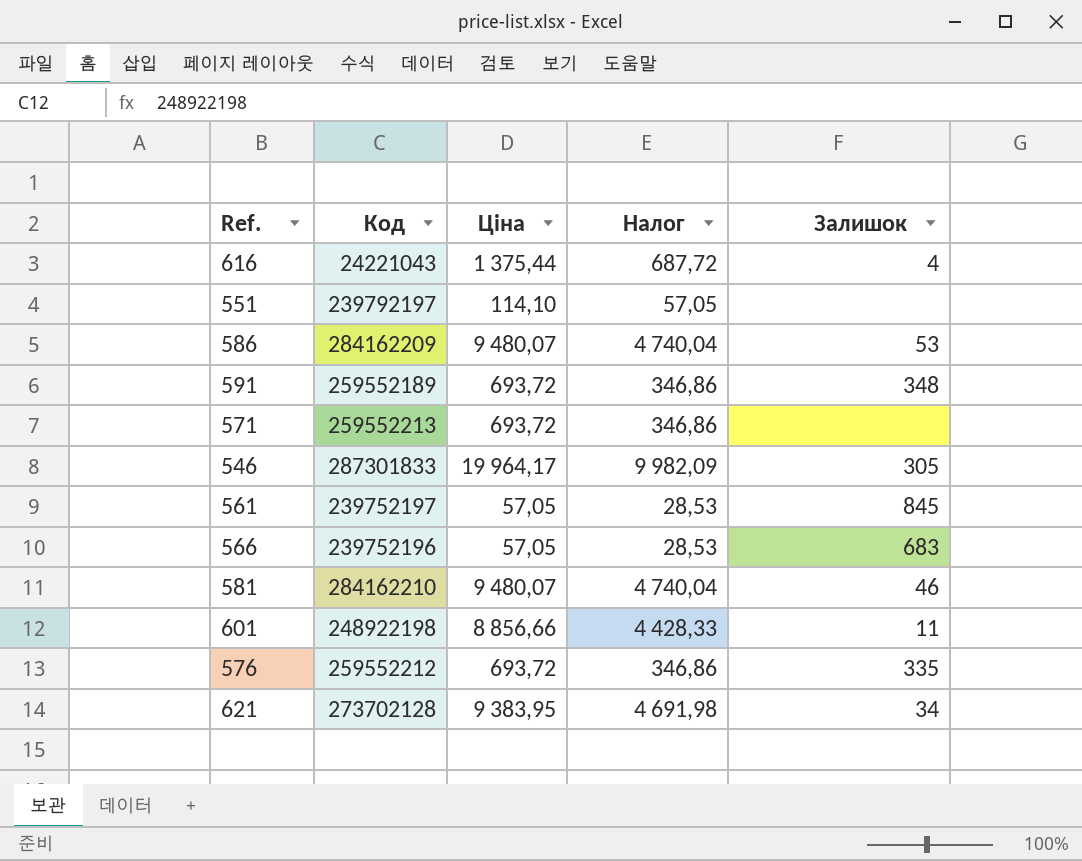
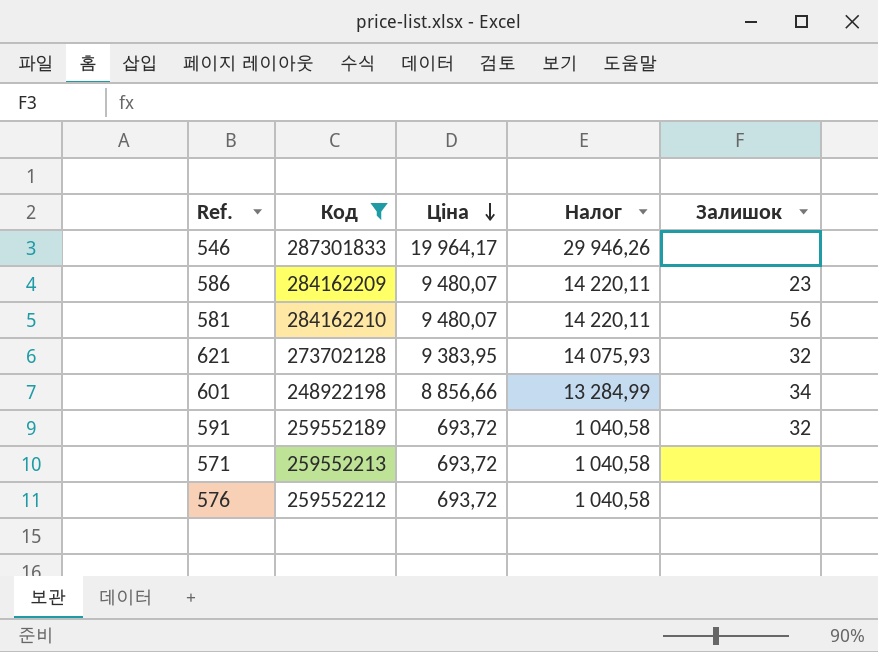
filter: none -> Код >= 248922198
row order: none -> Ціна descending
column Налог | formula: [Ціна] * 0,5 -> [Ціна] * 1,5
546 | Залишок: 305 -> none
586 | Залишок: 53 -> 23
581 | Залишок: 46 -> 56
621 | Залишок: 34 -> 32
601 | Залишок: 11 -> 34
591 | Залишок: 348 -> 32
576 | Залишок: 335 -> none

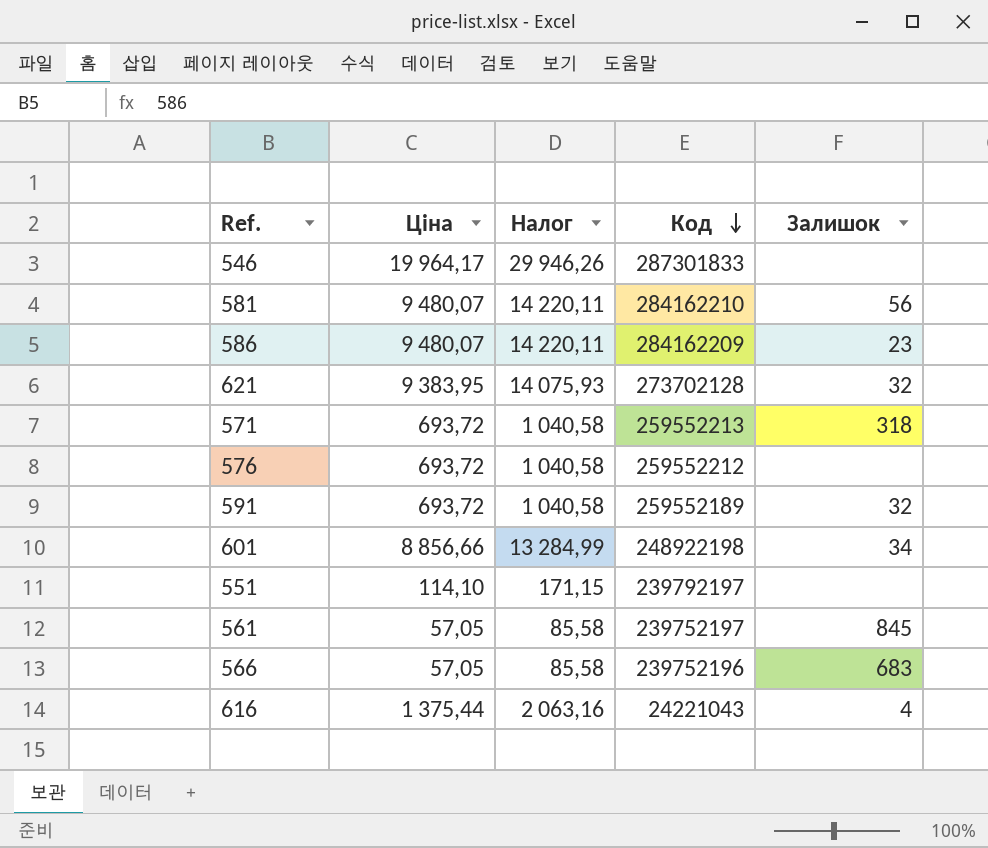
filter: Код >= 248922198 -> none
row order: Ціна descending -> Код descending
column Код | position: 2 -> 4
571 | Залишок: none -> 318

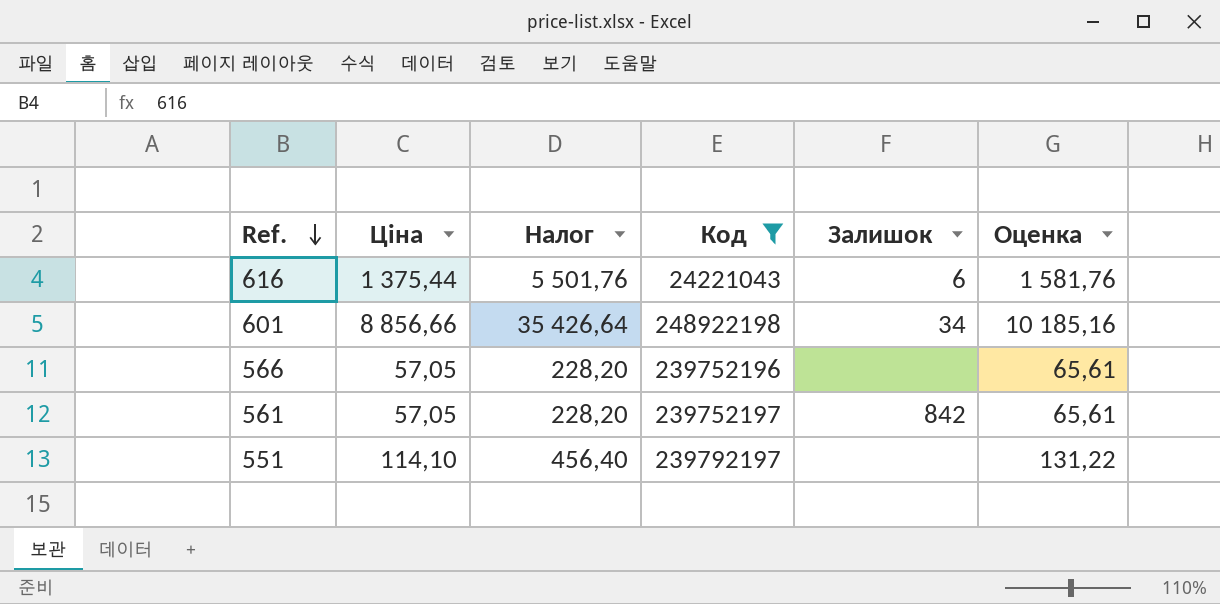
filter: none -> Код <= 248922198
row order: Код descending -> Ref. descending
column Налог | formula: [Ціна] * 1,5 -> [Ціна] * 4
column Оценка | formula: none -> [Ціна] * 1,15
616 | Залишок: 4 -> 6
566 | Залишок: 683 -> none
561 | Залишок: 845 -> 842

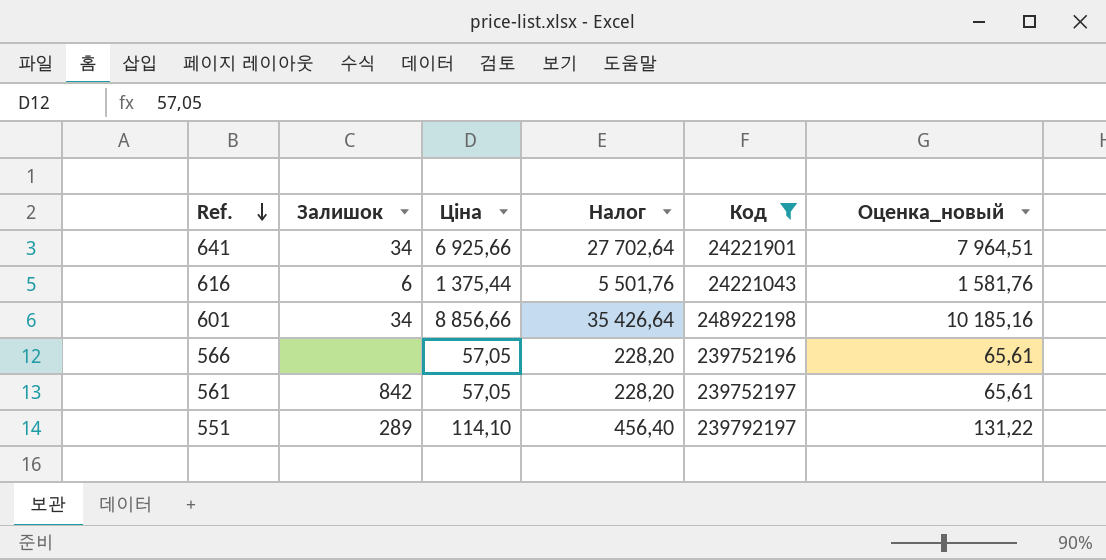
column Залишок | position: 5 -> 2
column name: Оценка -> Оценка_новый
row 641: none -> 34 | 6 925,66 | 27 702,64 | 24221901 | 7 964,51
551 | Залишок: none -> 289

